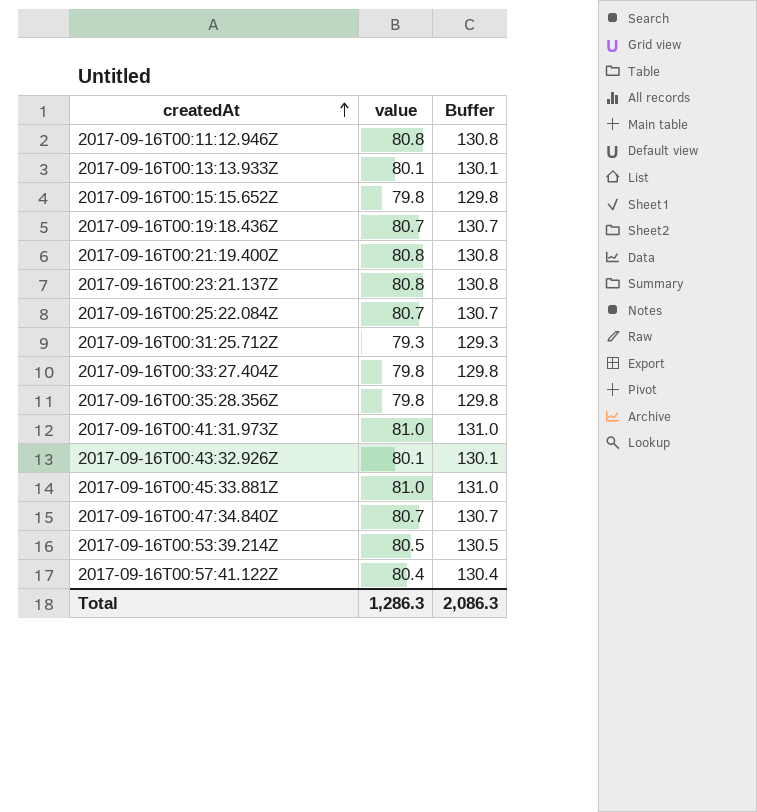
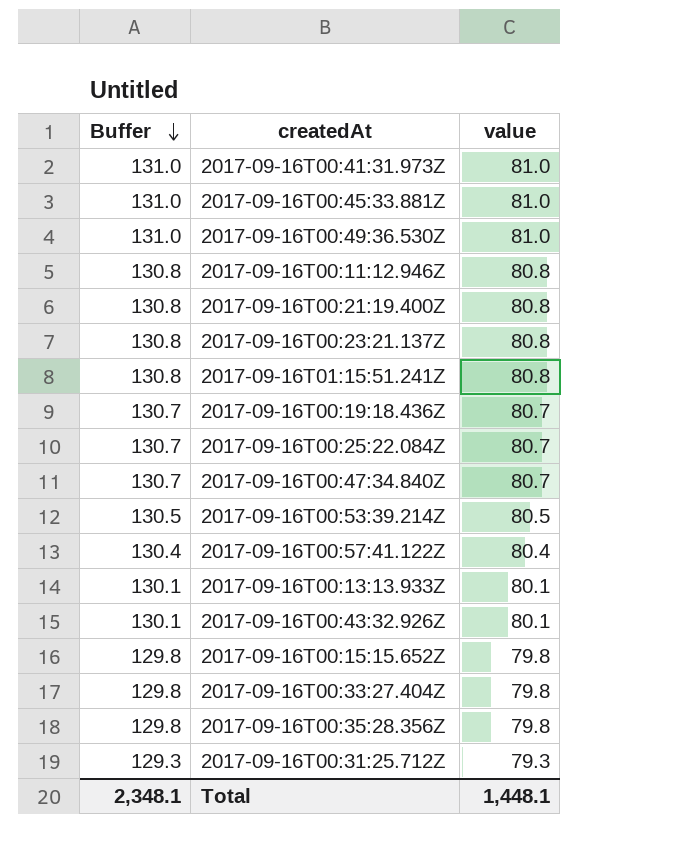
row order: createdAt ascending -> Buffer descending
column Buffer | position: 3 -> 1
row 2017-09-16T00:49:36.530Z: none -> 131.0 | 81.0
row 2017-09-16T01:15:51.241Z: none -> 130.8 | 80.8
Total | Buffer: 2,086.3 -> 2,348.1
Total | value: 1,286.3 -> 1,448.1

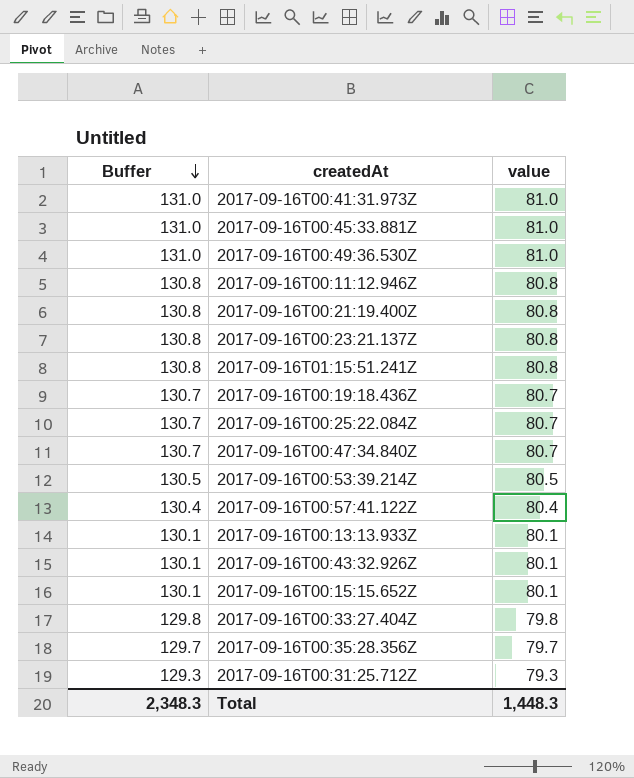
2017-09-16T00:15:15.652Z | Buffer: 129.8 -> 130.1
2017-09-16T00:15:15.652Z | value: 79.8 -> 80.1
2017-09-16T00:35:28.356Z | Buffer: 129.8 -> 129.7
2017-09-16T00:35:28.356Z | value: 79.8 -> 79.7
Total | Buffer: 2,348.1 -> 2,348.3
Total | value: 1,448.1 -> 1,448.3

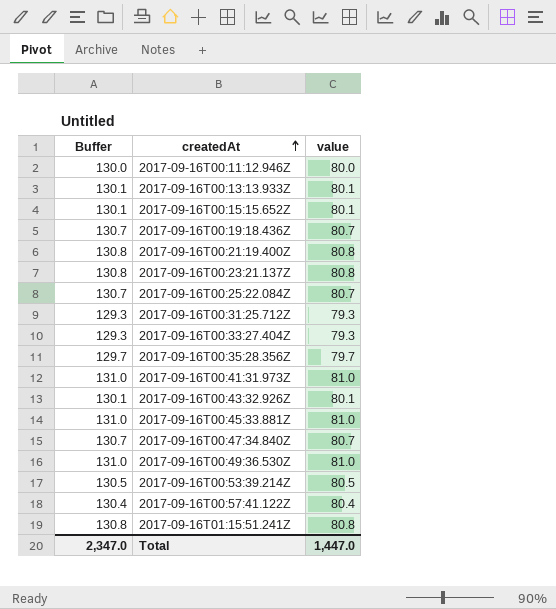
row order: Buffer descending -> createdAt ascending
2017-09-16T00:11:12.946Z | Buffer: 130.8 -> 130.0
2017-09-16T00:11:12.946Z | value: 80.8 -> 80.0
2017-09-16T00:33:27.404Z | Buffer: 129.8 -> 129.3
2017-09-16T00:33:27.404Z | value: 79.8 -> 79.3
Total | Buffer: 2,348.3 -> 2,347.0
Total | value: 1,448.3 -> 1,447.0

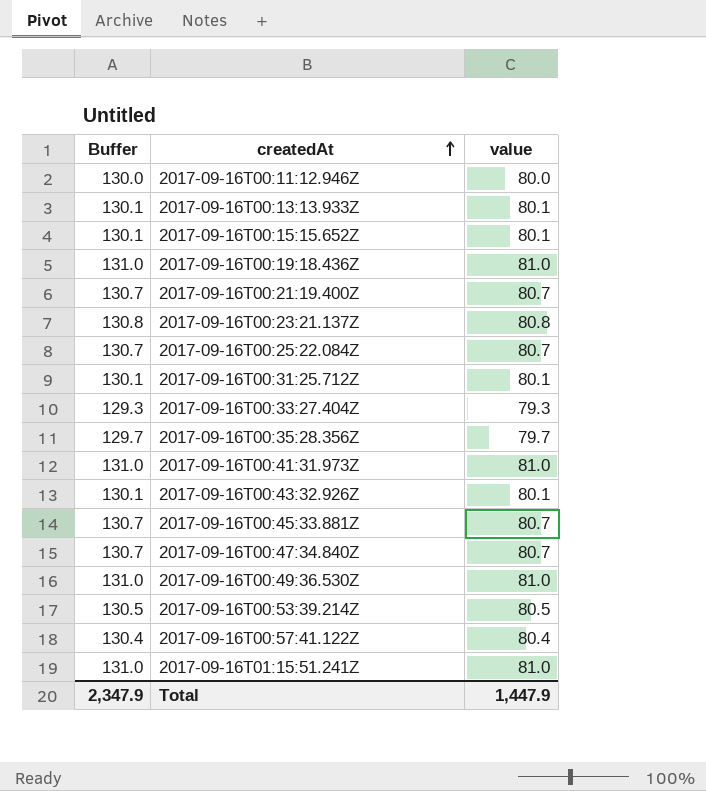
2017-09-16T00:19:18.436Z | Buffer: 130.7 -> 131.0
2017-09-16T00:19:18.436Z | value: 80.7 -> 81.0
2017-09-16T00:21:19.400Z | Buffer: 130.8 -> 130.7
2017-09-16T00:21:19.400Z | value: 80.8 -> 80.7
2017-09-16T00:31:25.712Z | Buffer: 129.3 -> 130.1
2017-09-16T00:31:25.712Z | value: 79.3 -> 80.1
2017-09-16T00:45:33.881Z | Buffer: 131.0 -> 130.7
2017-09-16T00:45:33.881Z | value: 81.0 -> 80.7
2017-09-16T01:15:51.241Z | Buffer: 130.8 -> 131.0
2017-09-16T01:15:51.241Z | value: 80.8 -> 81.0
Total | Buffer: 2,347.0 -> 2,347.9
Total | value: 1,447.0 -> 1,447.9

